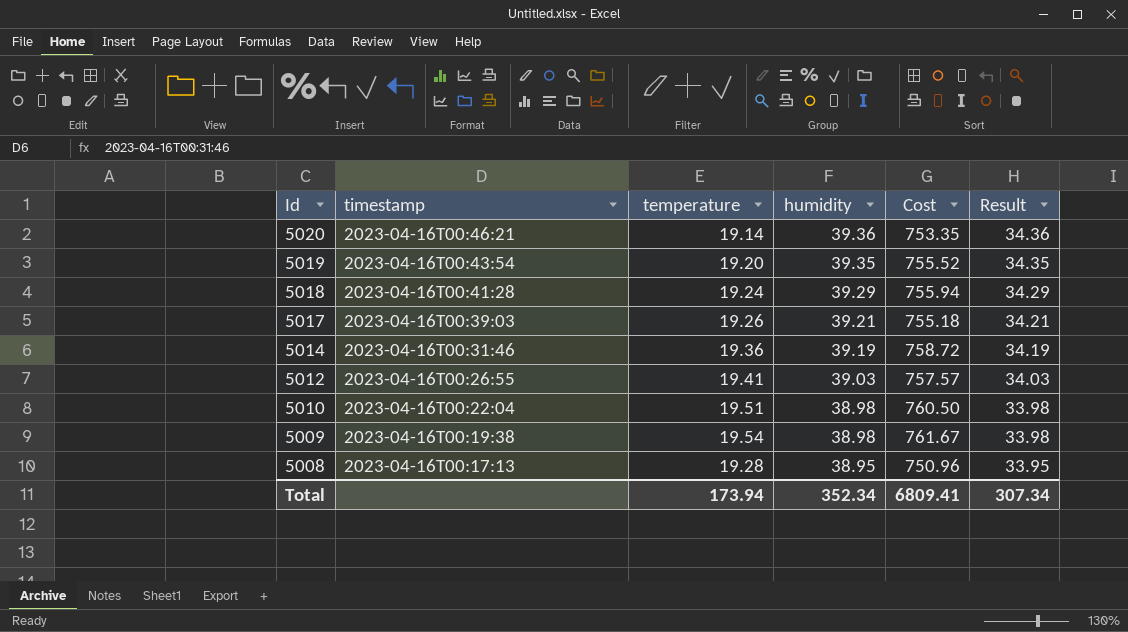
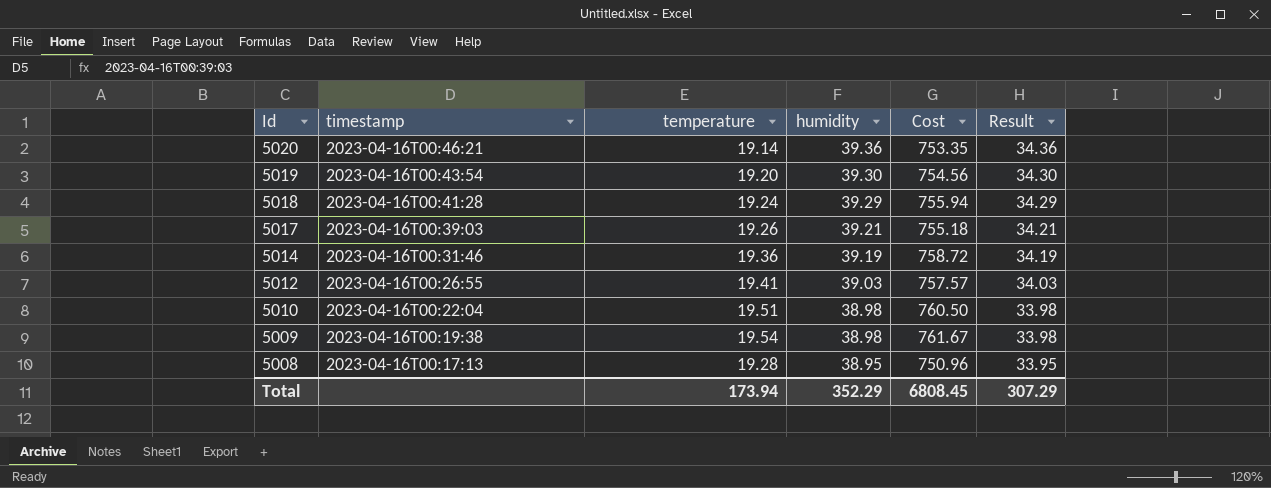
5019 | humidity: 39.35 -> 39.30
5019 | Cost: 755.52 -> 754.56
5019 | Result: 34.35 -> 34.30
Total | humidity: 352.34 -> 352.29
Total | Cost: 6809.41 -> 6808.45
Total | Result: 307.34 -> 307.29

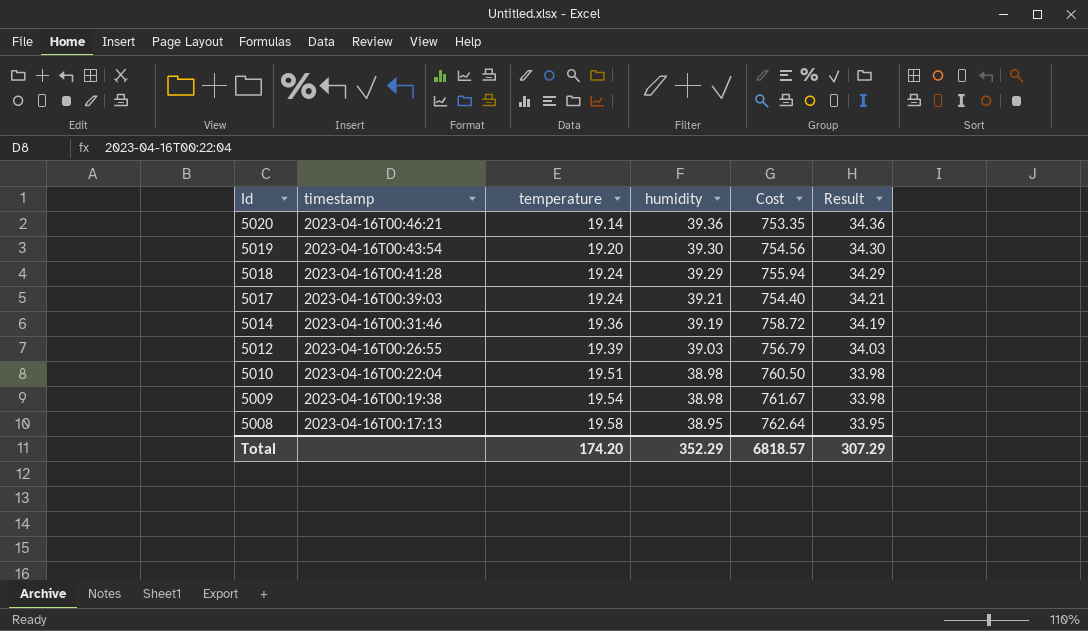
5017 | temperature: 19.26 -> 19.24
5017 | Cost: 755.18 -> 754.40
5012 | temperature: 19.41 -> 19.39
5012 | Cost: 757.57 -> 756.79
5008 | temperature: 19.28 -> 19.58
5008 | Cost: 750.96 -> 762.64
Total | temperature: 173.94 -> 174.20
Total | Cost: 6808.45 -> 6818.57

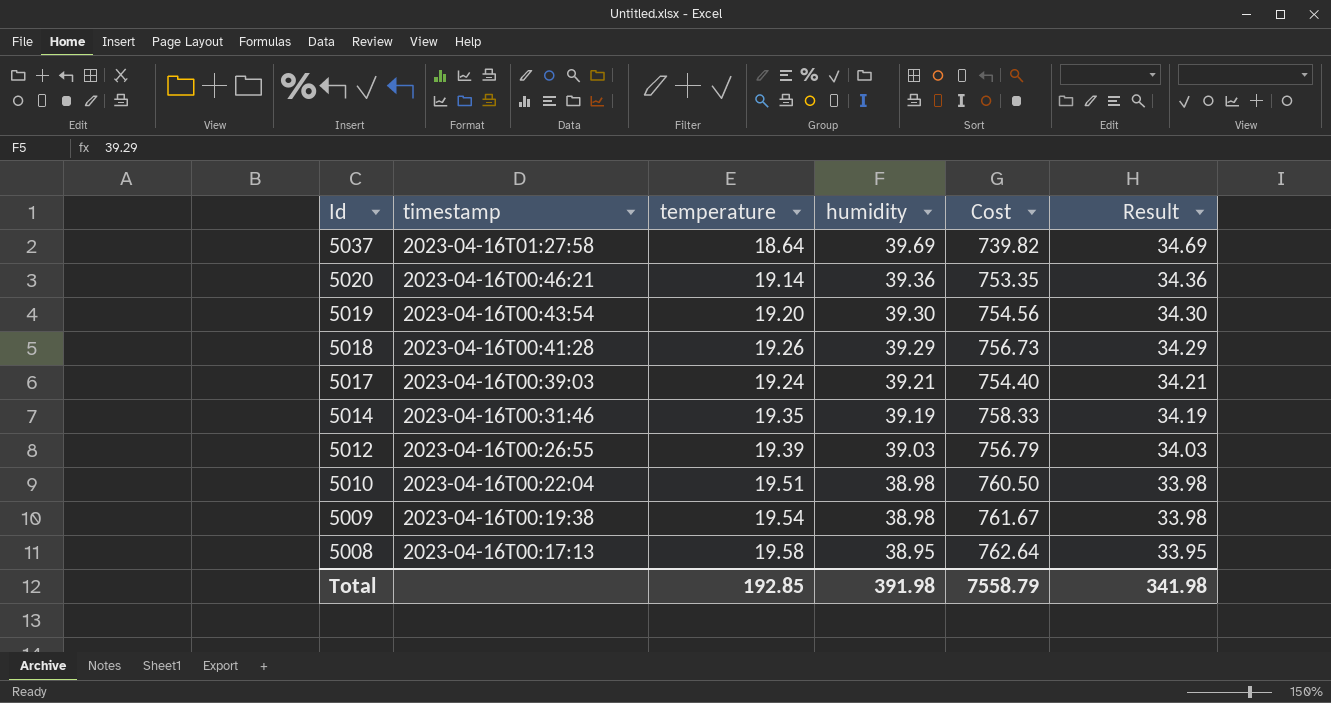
row 5037: none -> 2023-04-16T01:27:58 | 18.64 | 39.69 | 739.82 | 34.69
5018 | temperature: 19.24 -> 19.26
5018 | Cost: 755.94 -> 756.73
5014 | temperature: 19.36 -> 19.35
5014 | Cost: 758.72 -> 758.33
Total | temperature: 174.20 -> 192.85
Total | humidity: 352.29 -> 391.98
Total | Cost: 6818.57 -> 7558.79
Total | Result: 307.29 -> 341.98

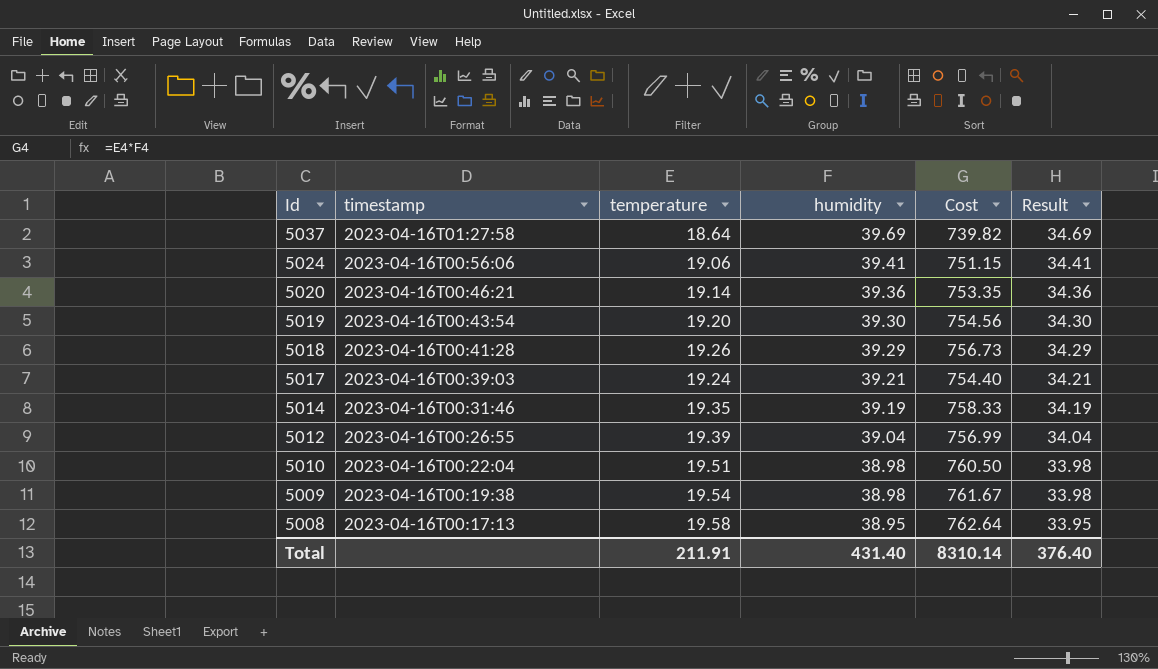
row 5024: none -> 2023-04-16T00:56:06 | 19.06 | 39.41 | 751.15 | 34.41
5012 | humidity: 39.03 -> 39.04
5012 | Cost: 756.79 -> 756.99
5012 | Result: 34.03 -> 34.04
Total | temperature: 192.85 -> 211.91
Total | humidity: 391.98 -> 431.40
Total | Cost: 7558.79 -> 8310.14
Total | Result: 341.98 -> 376.40

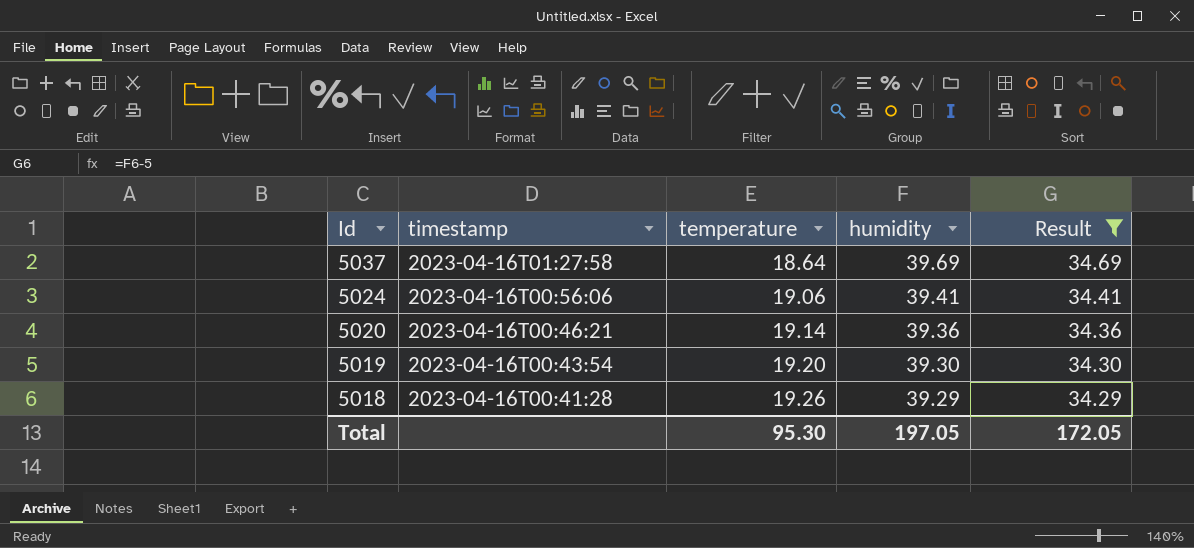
filter: none -> Result >= 34.29
column Cost | formula: [temperature] * [humidity] -> none
Total | temperature: 211.91 -> 95.30
Total | humidity: 431.40 -> 197.05
Total | Result: 376.40 -> 172.05

